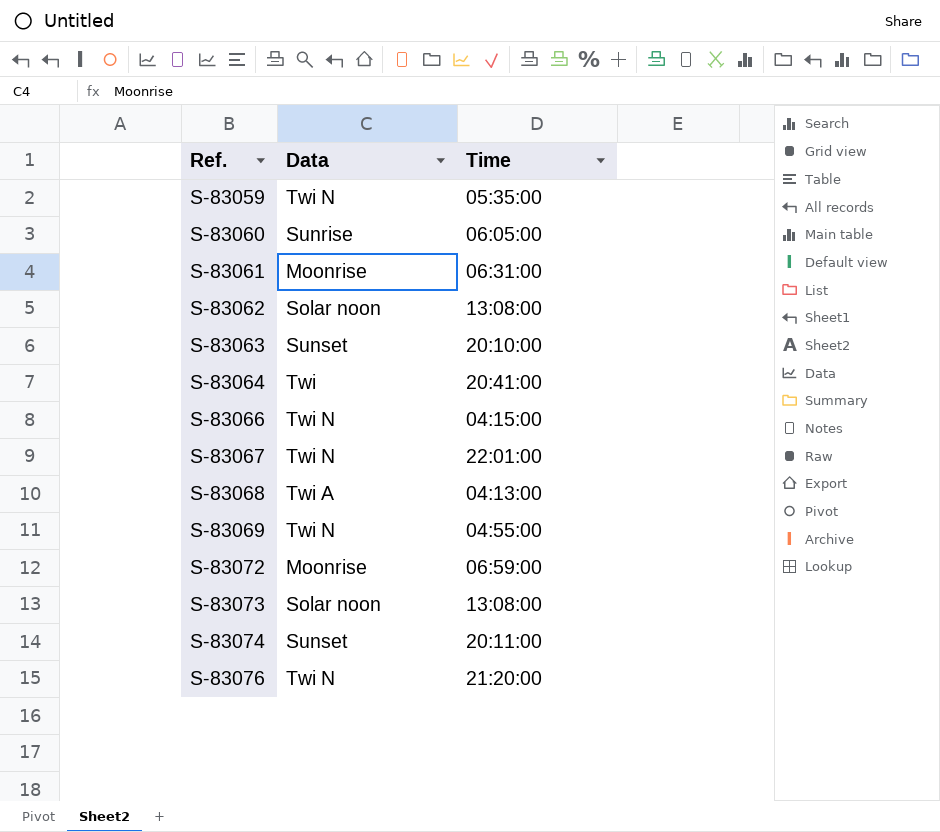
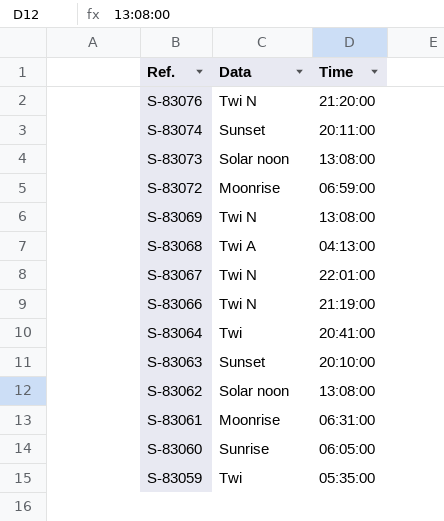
row order: Ref. ascending -> Ref. descending
S-83069 | Time: 04:55:00 -> 13:08:00
S-83066 | Time: 04:15:00 -> 21:19:00
S-83059 | Data: Twi N -> Twi

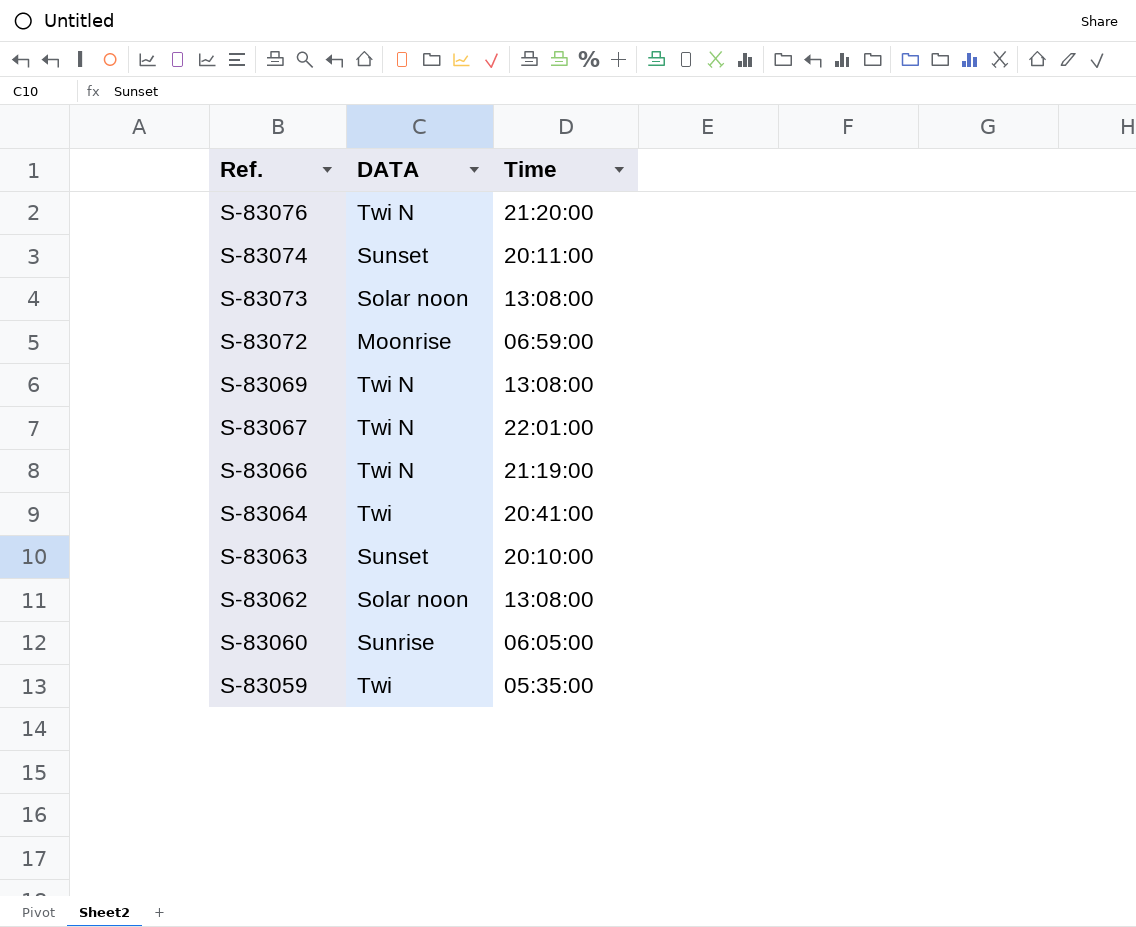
column name: Data -> DATA
row S-83068: Twi A | 04:13:00 -> none
row S-83061: Moonrise | 06:31:00 -> none

